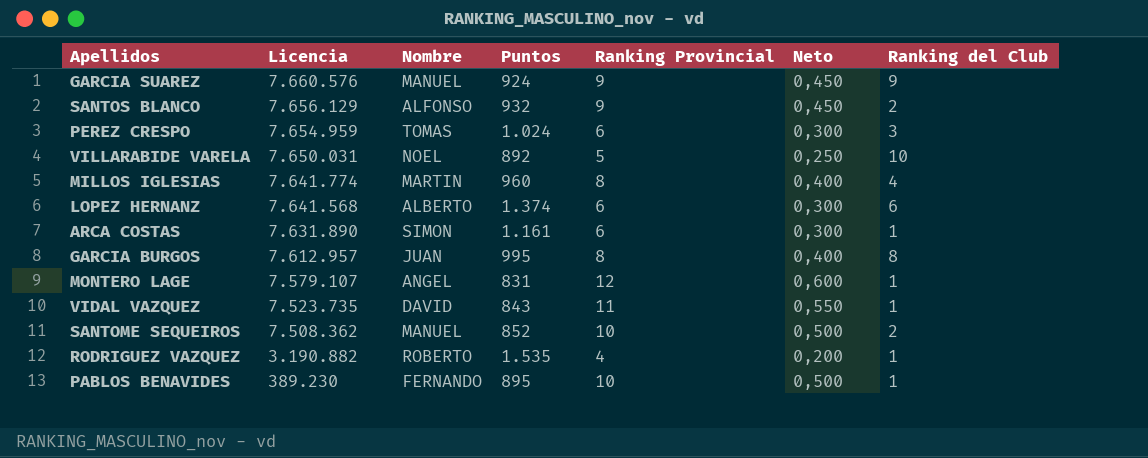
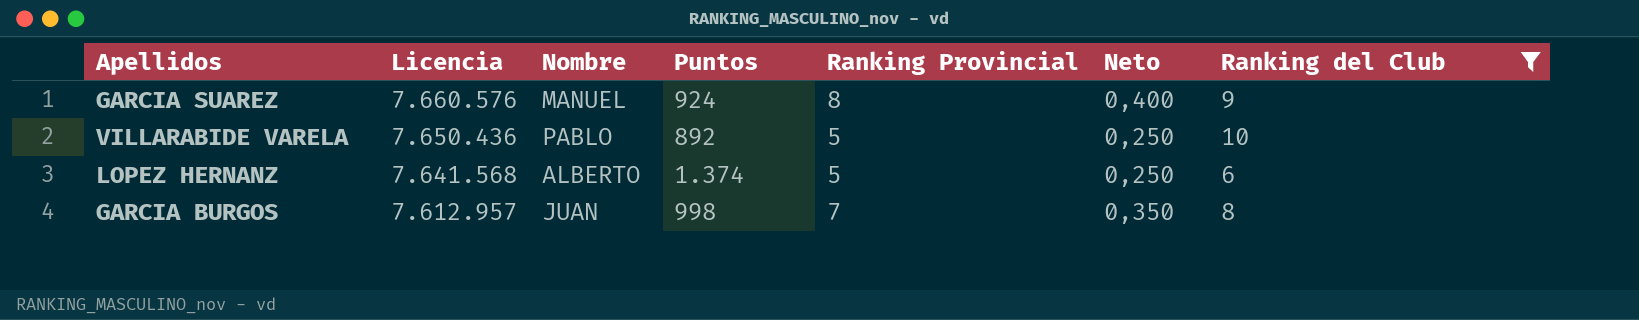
filter: none -> Ranking del Club >= 6
GARCIA SUAREZ | Ranking Provincial: 9 -> 8
GARCIA SUAREZ | Neto: 0,450 -> 0,400
VILLARABIDE VARELA | Licencia: 7.650.031 -> 7.650.436
VILLARABIDE VARELA | Nombre: NOEL -> PABLO
LOPEZ HERNANZ | Ranking Provincial: 6 -> 5
LOPEZ HERNANZ | Neto: 0,300 -> 0,250
GARCIA BURGOS | Puntos: 995 -> 998
GARCIA BURGOS | Ranking Provincial: 8 -> 7
GARCIA BURGOS | Neto: 0,400 -> 0,350

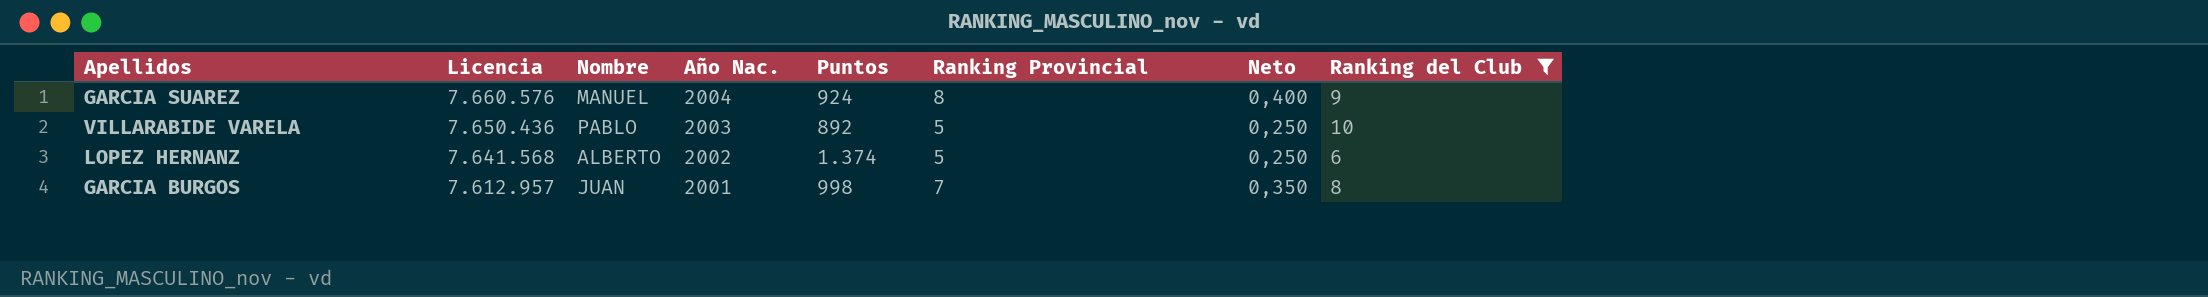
column Año Nac. | position: none -> 4

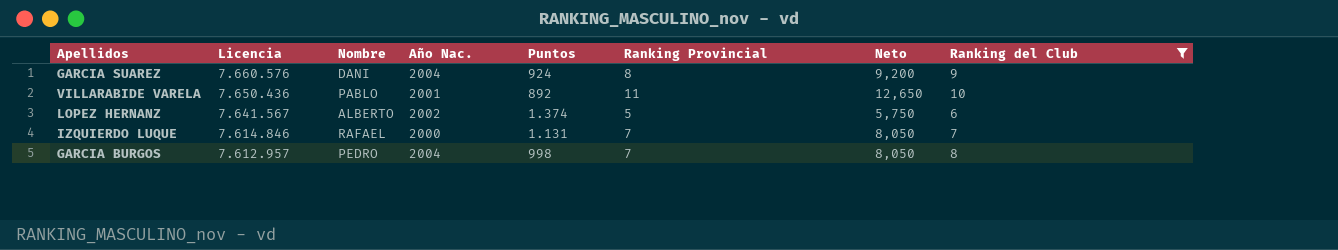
column Neto | formula: [Ranking Provincial] * 0,05 -> [Ranking Provincial] * 1,15
GARCIA SUAREZ | Nombre: MANUEL -> DANI
VILLARABIDE VARELA | Año Nac.: 2003 -> 2001
VILLARABIDE VARELA | Ranking Provincial: 5 -> 11
LOPEZ HERNANZ | Licencia: 7.641.568 -> 7.641.567
row IZQUIERDO LUQUE: none -> 7.614.846 | RAFAEL | 2000 | 1.131 | 7 | 8,050 | 7
GARCIA BURGOS | Nombre: JUAN -> PEDRO
GARCIA BURGOS | Año Nac.: 2001 -> 2004

